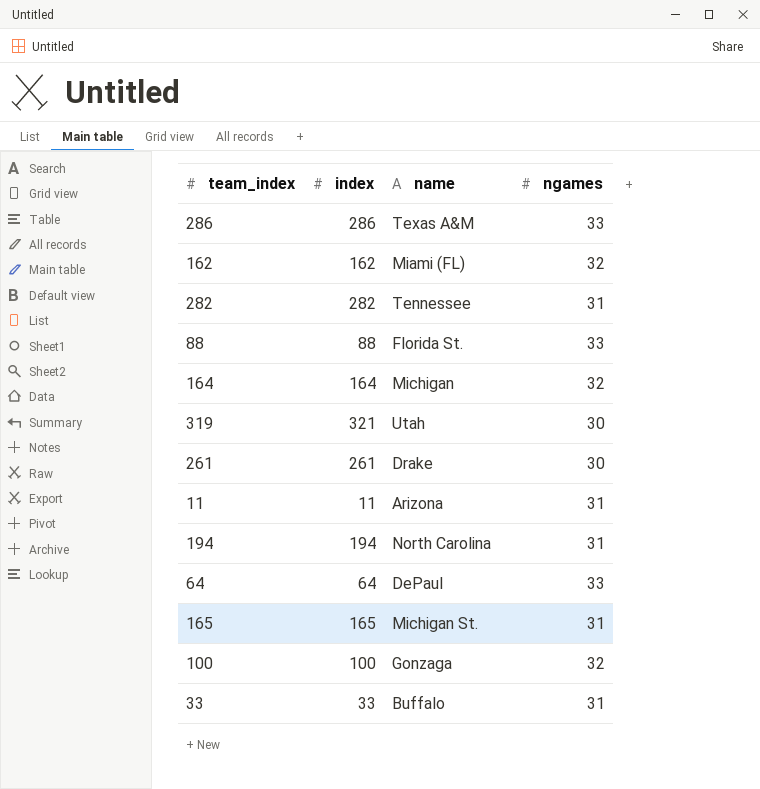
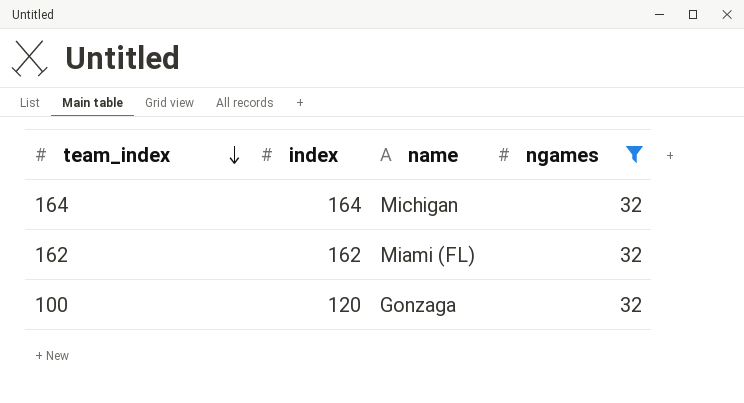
filter: none -> ngames = 32
row order: none -> team_index descending
100 | index: 100 -> 120

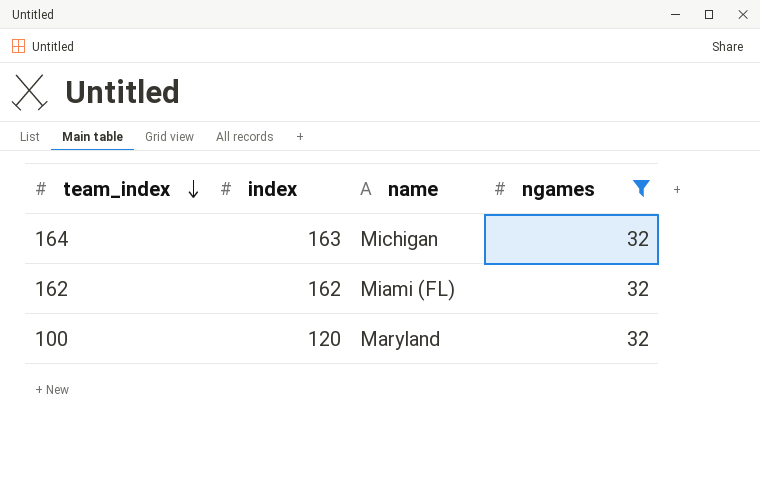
164 | index: 164 -> 163
100 | name: Gonzaga -> Maryland

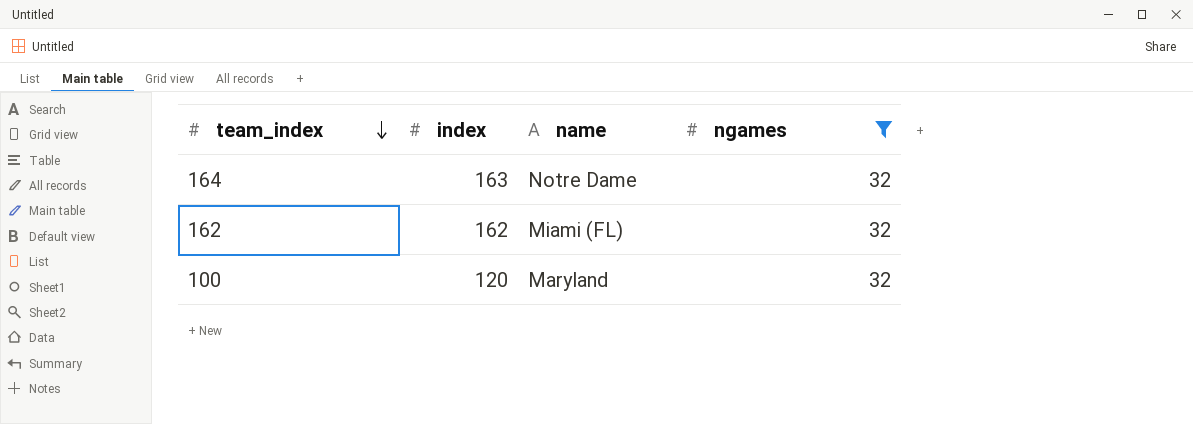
164 | name: Michigan -> Notre Dame

